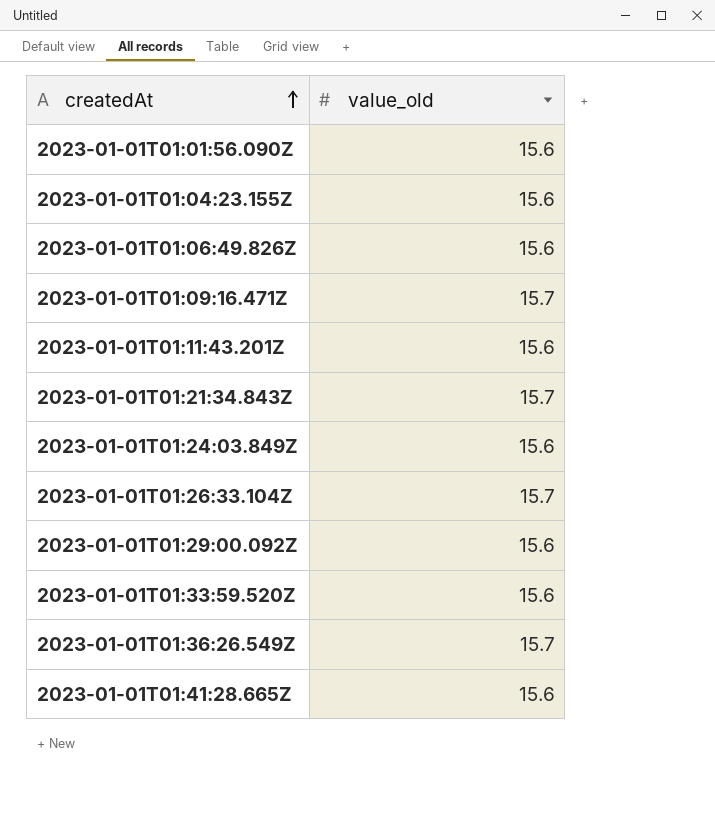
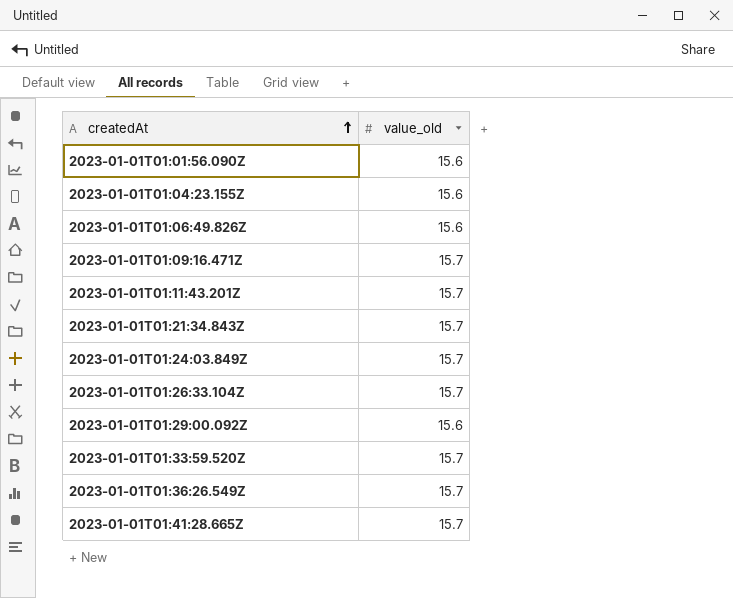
2023-01-01T01:11:43.201Z | value_old: 15.6 -> 15.7
2023-01-01T01:24:03.849Z | value_old: 15.6 -> 15.7
2023-01-01T01:33:59.520Z | value_old: 15.6 -> 15.7
2023-01-01T01:41:28.665Z | value_old: 15.6 -> 15.7

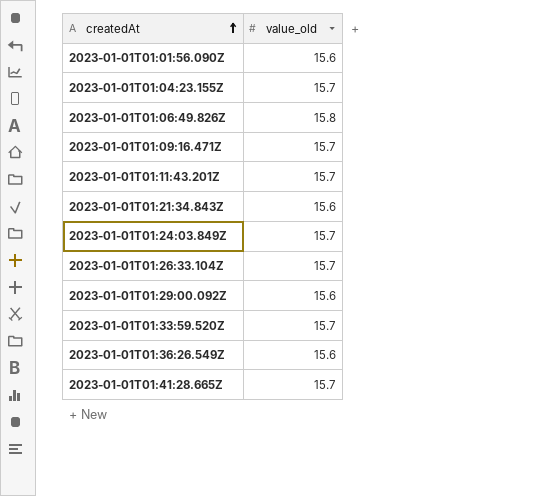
2023-01-01T01:04:23.155Z | value_old: 15.6 -> 15.7
2023-01-01T01:06:49.826Z | value_old: 15.6 -> 15.8
2023-01-01T01:21:34.843Z | value_old: 15.7 -> 15.6
2023-01-01T01:36:26.549Z | value_old: 15.7 -> 15.6

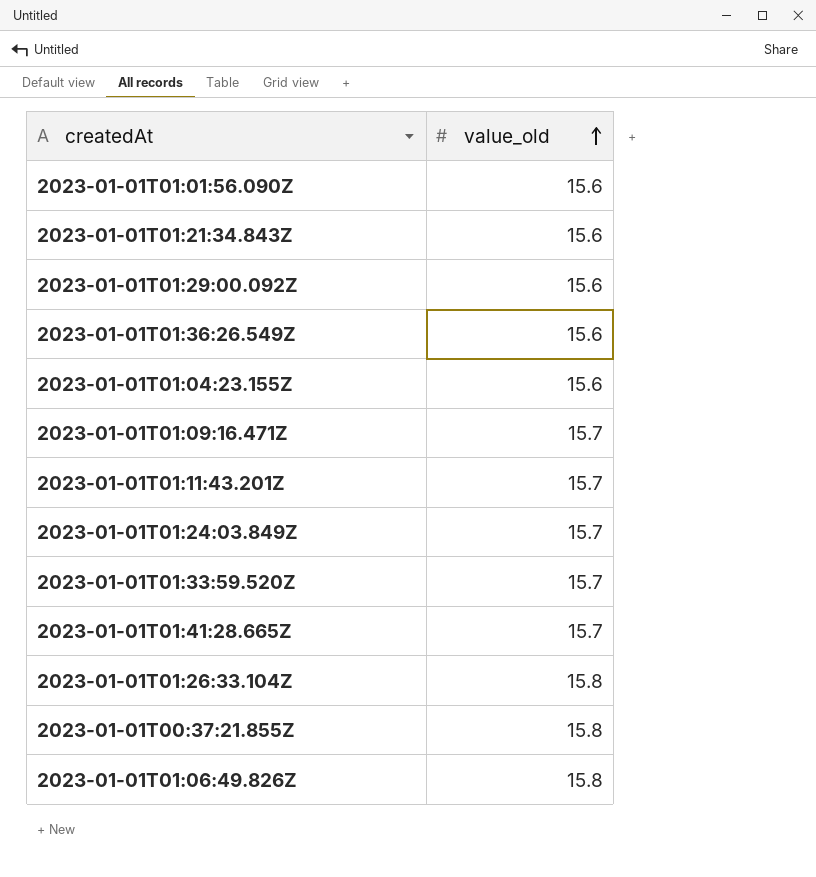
row order: createdAt ascending -> value_old ascending
2023-01-01T01:04:23.155Z | value_old: 15.7 -> 15.6
2023-01-01T01:26:33.104Z | value_old: 15.7 -> 15.8
row 2023-01-01T00:37:21.855Z: none -> 15.8

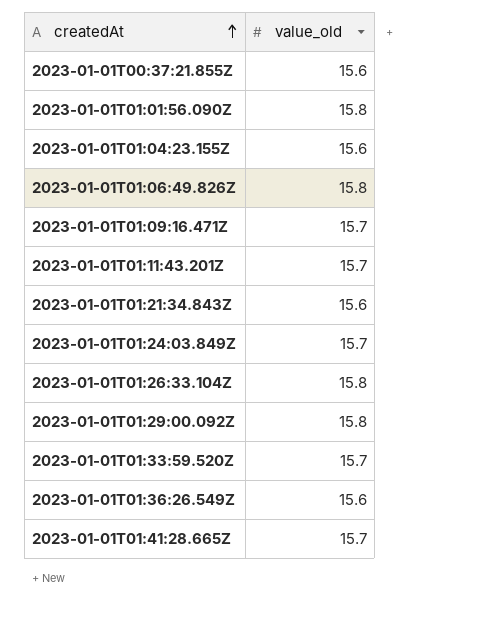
row order: value_old ascending -> createdAt ascending
2023-01-01T00:37:21.855Z | value_old: 15.8 -> 15.6
2023-01-01T01:01:56.090Z | value_old: 15.6 -> 15.8
2023-01-01T01:29:00.092Z | value_old: 15.6 -> 15.8

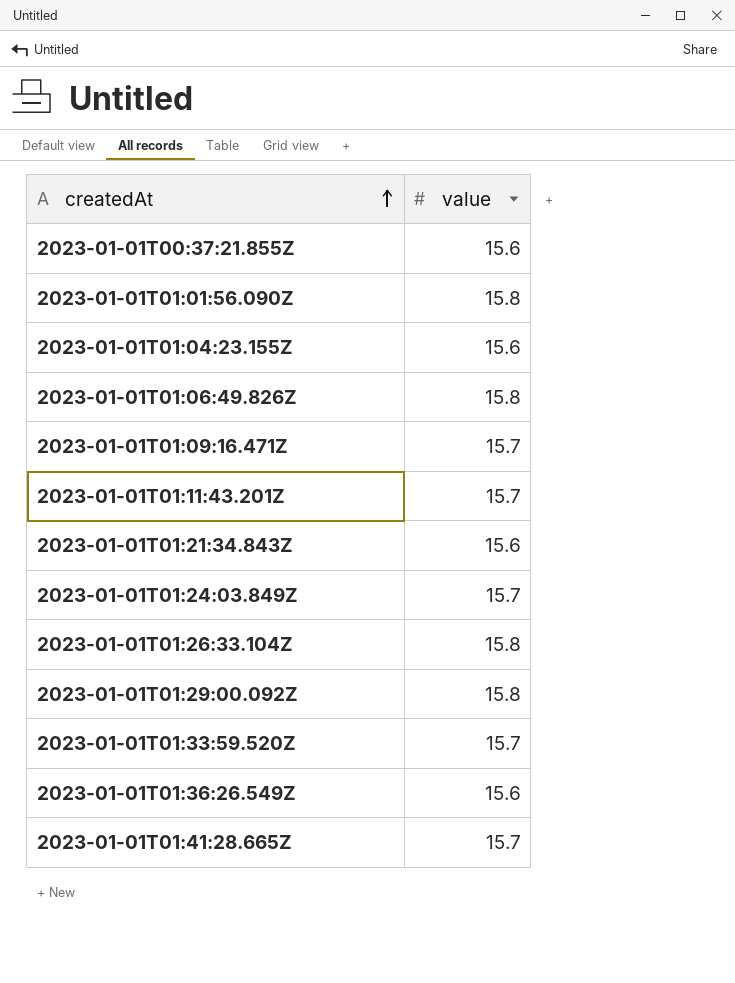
column name: value_old -> value

